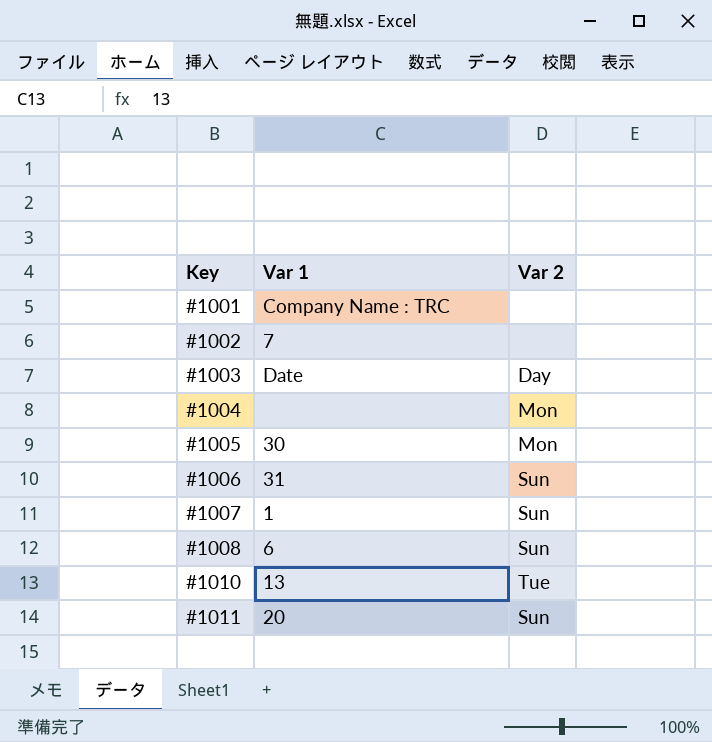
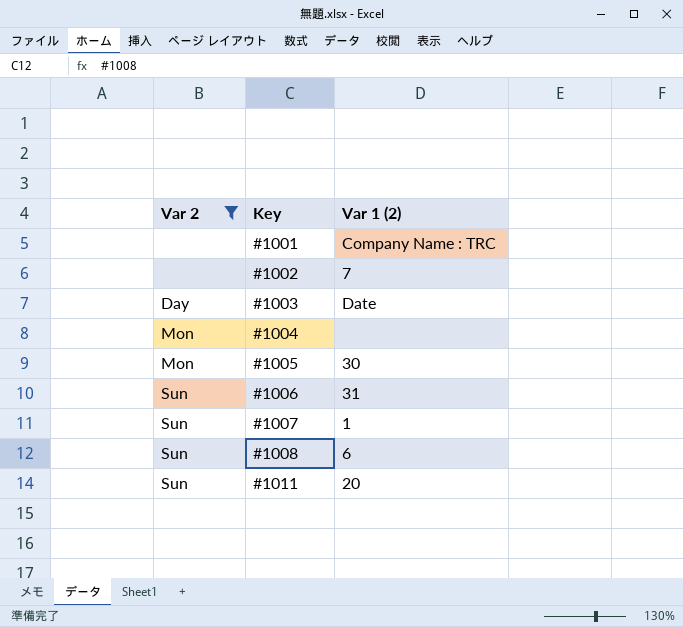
filter: none -> Var 2 != Tue
column Var 2 | position: 3 -> 1
column name: Var 1 -> Var 1 (2)

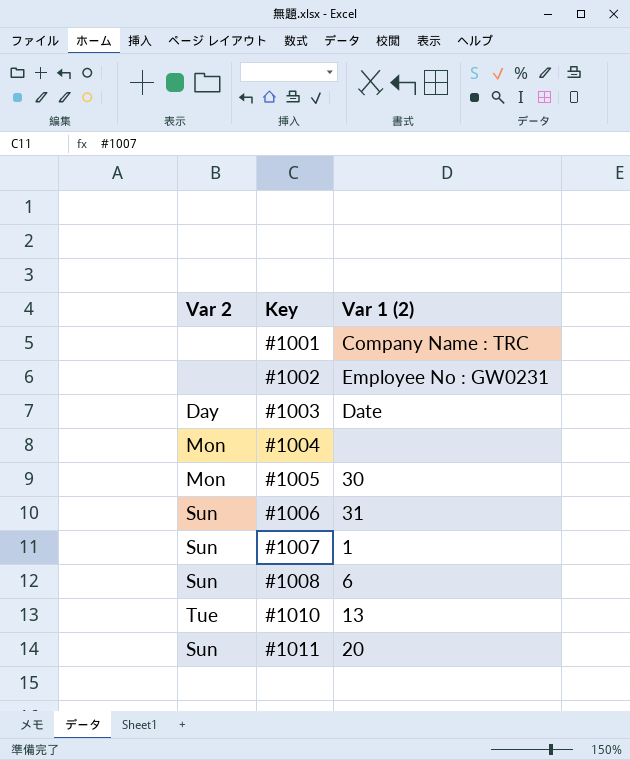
filter: Var 2 != Tue -> none
#1002 | Var 1 (2): 7 -> Employee No : GW0231

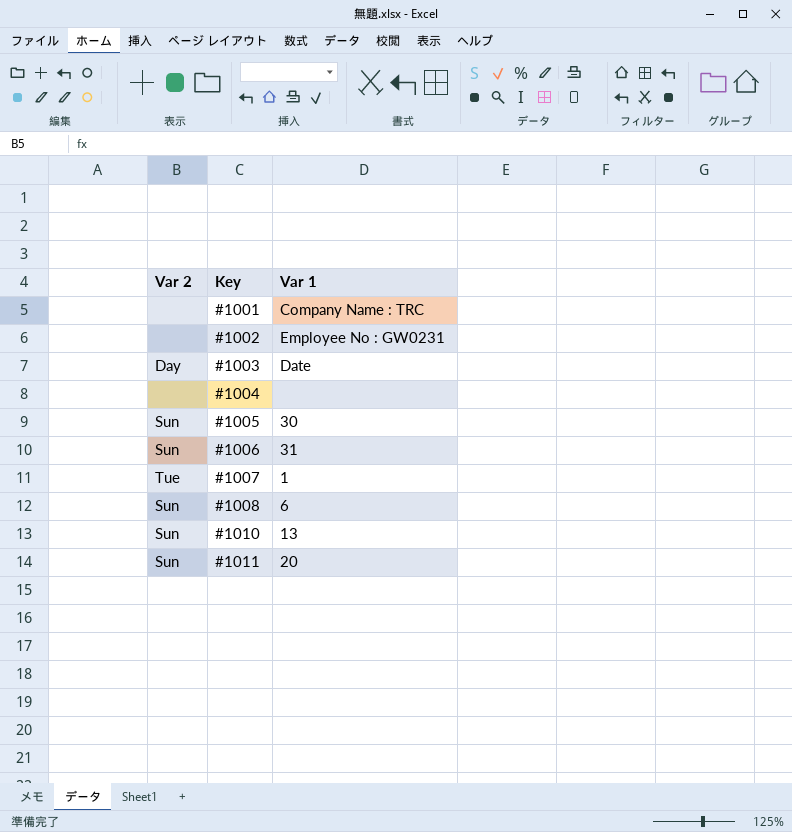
column name: Var 1 (2) -> Var 1
#1004 | Var 2: Mon -> none
#1005 | Var 2: Mon -> Sun
#1007 | Var 2: Sun -> Tue
#1010 | Var 2: Tue -> Sun

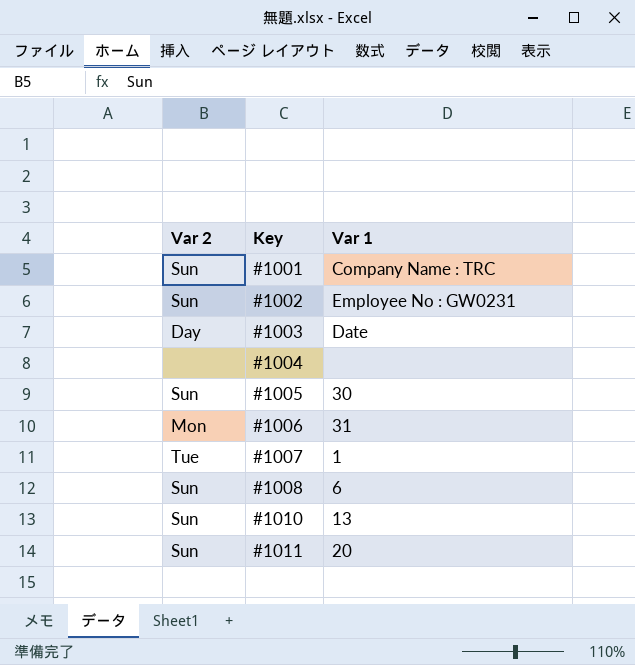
#1001 | Var 2: none -> Sun
#1002 | Var 2: none -> Sun
#1006 | Var 2: Sun -> Mon

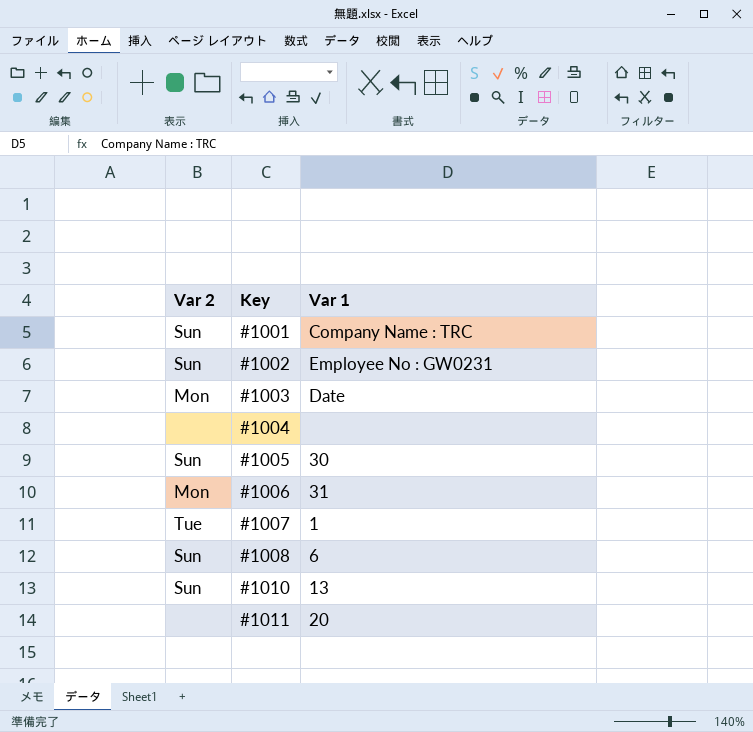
#1003 | Var 2: Day -> Mon
#1011 | Var 2: Sun -> none

